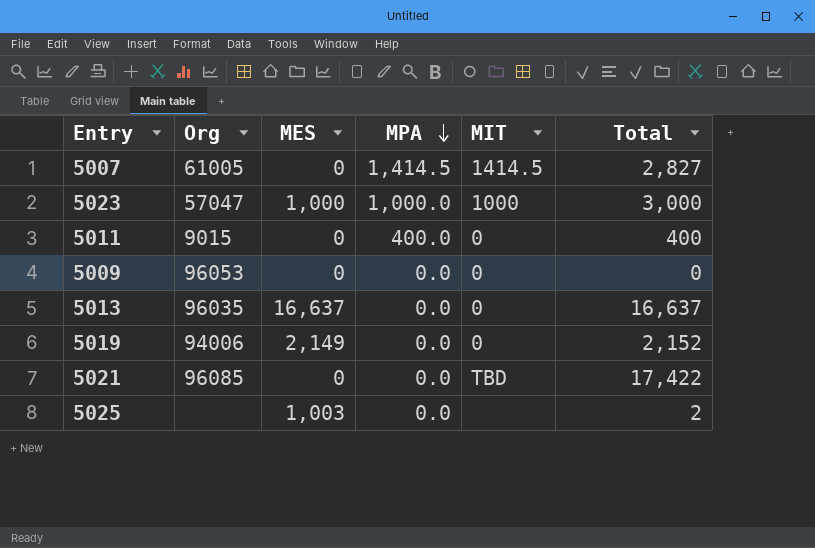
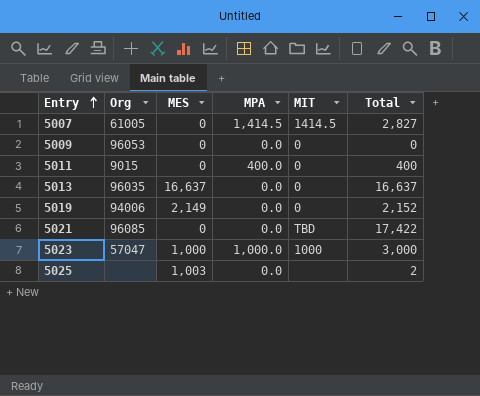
row order: MPA descending -> Entry ascending

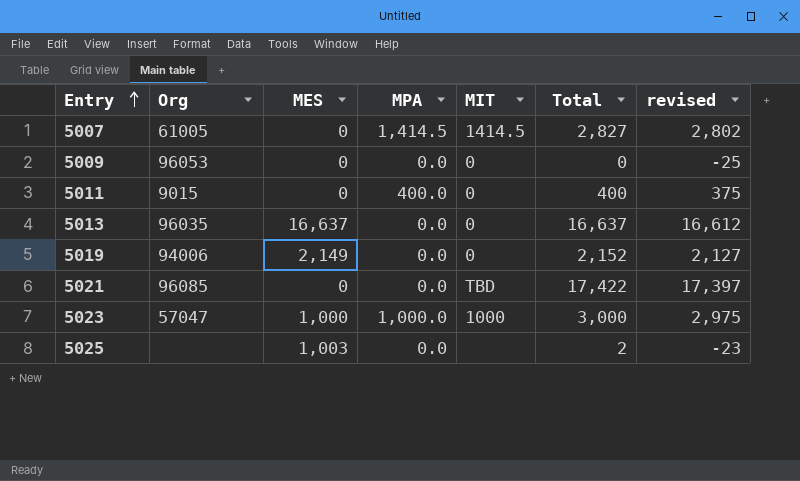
column revised | formula: none -> [Total] - 25

